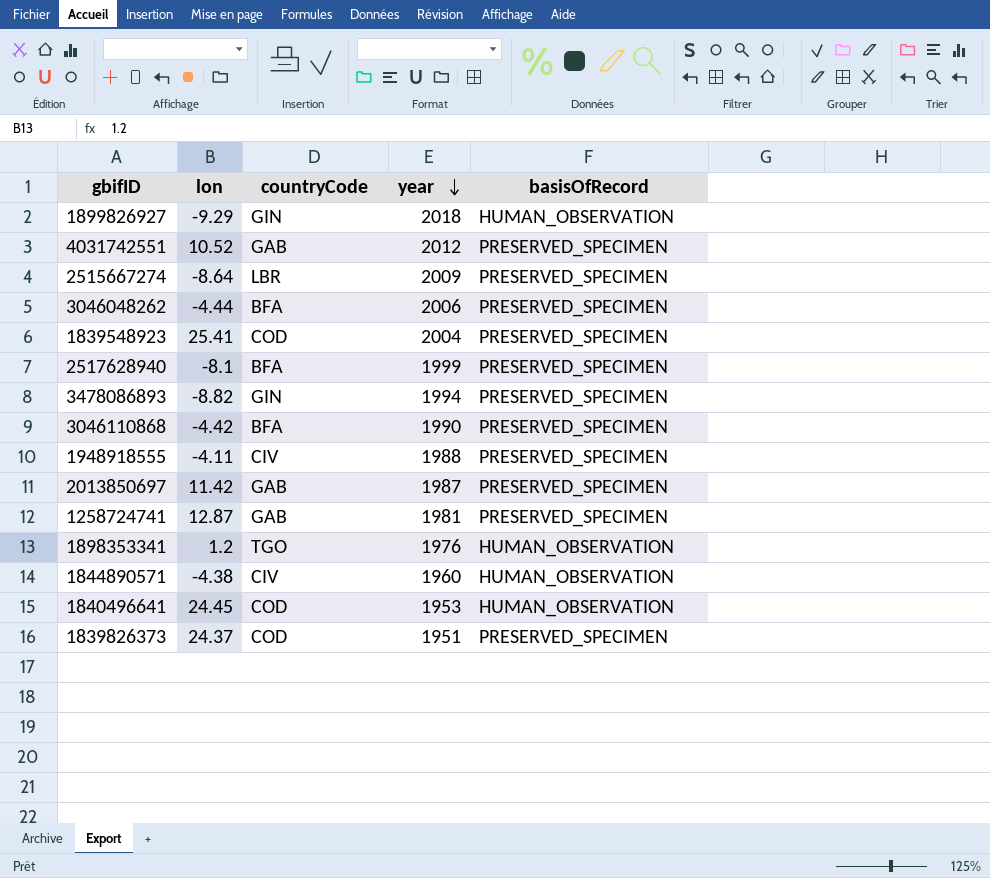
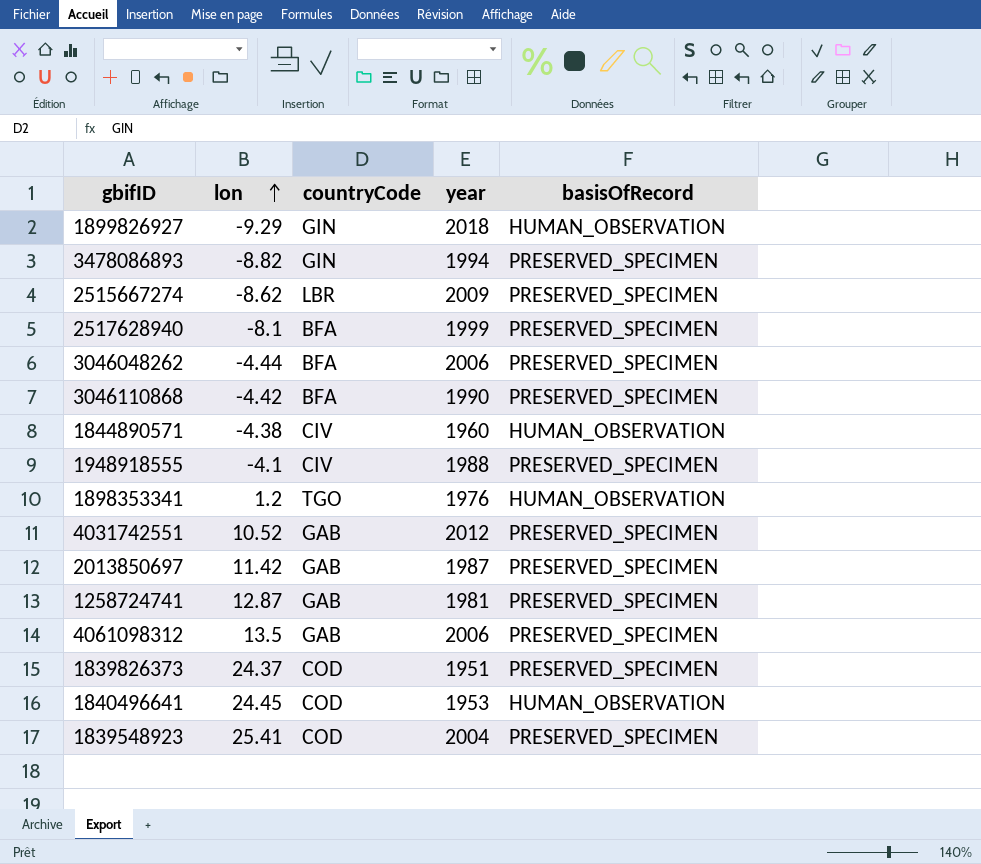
row order: year descending -> lon ascending
2515667274 | lon: -8.64 -> -8.62
1948918555 | lon: -4.11 -> -4.1
row 4061098312: none -> 13.5 | GAB | 2006 | PRESERVED_SPECIMEN

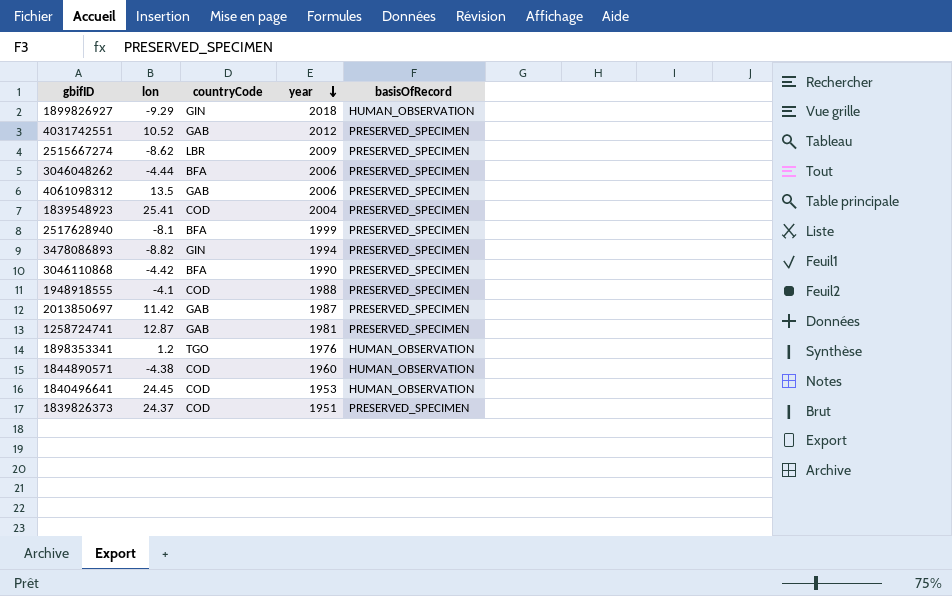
row order: lon ascending -> year descending
1948918555 | countryCode: CIV -> COD
1844890571 | countryCode: CIV -> COD

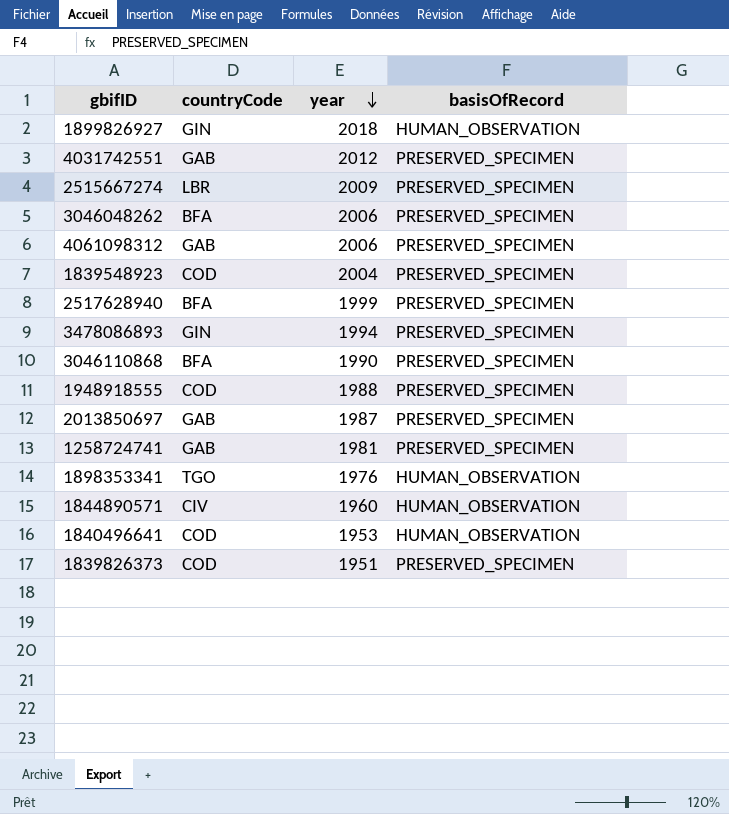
column lon | position: 2 -> none
1844890571 | countryCode: COD -> CIV

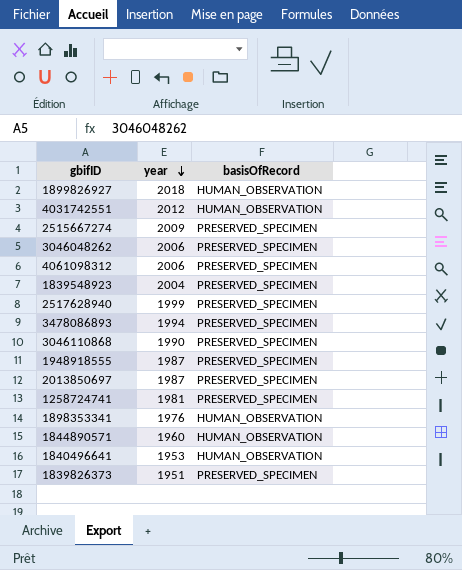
column countryCode | position: 2 -> none
4031742551 | basisOfRecord: PRESERVED_SPECIMEN -> HUMAN_OBSERVATION
1948918555 | year: 1988 -> 1987

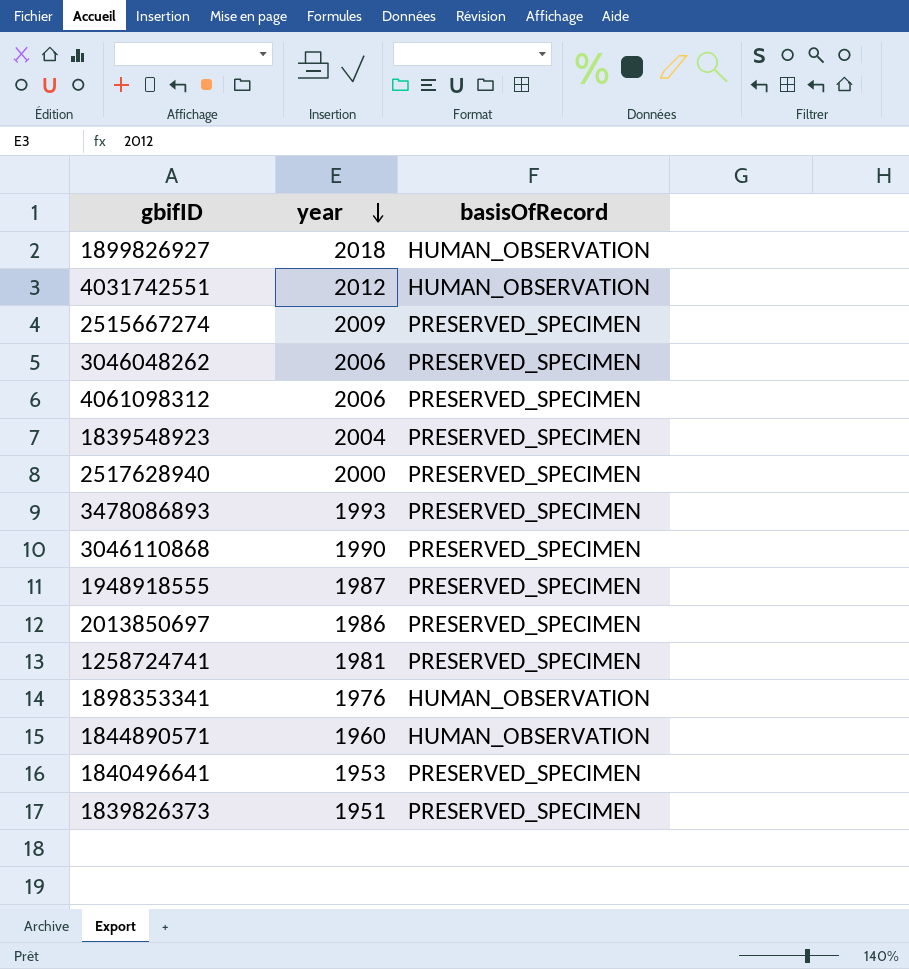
2517628940 | year: 1999 -> 2000
3478086893 | year: 1994 -> 1993
2013850697 | year: 1987 -> 1986
1840496641 | basisOfRecord: HUMAN_OBSERVATION -> PRESERVED_SPECIMEN

